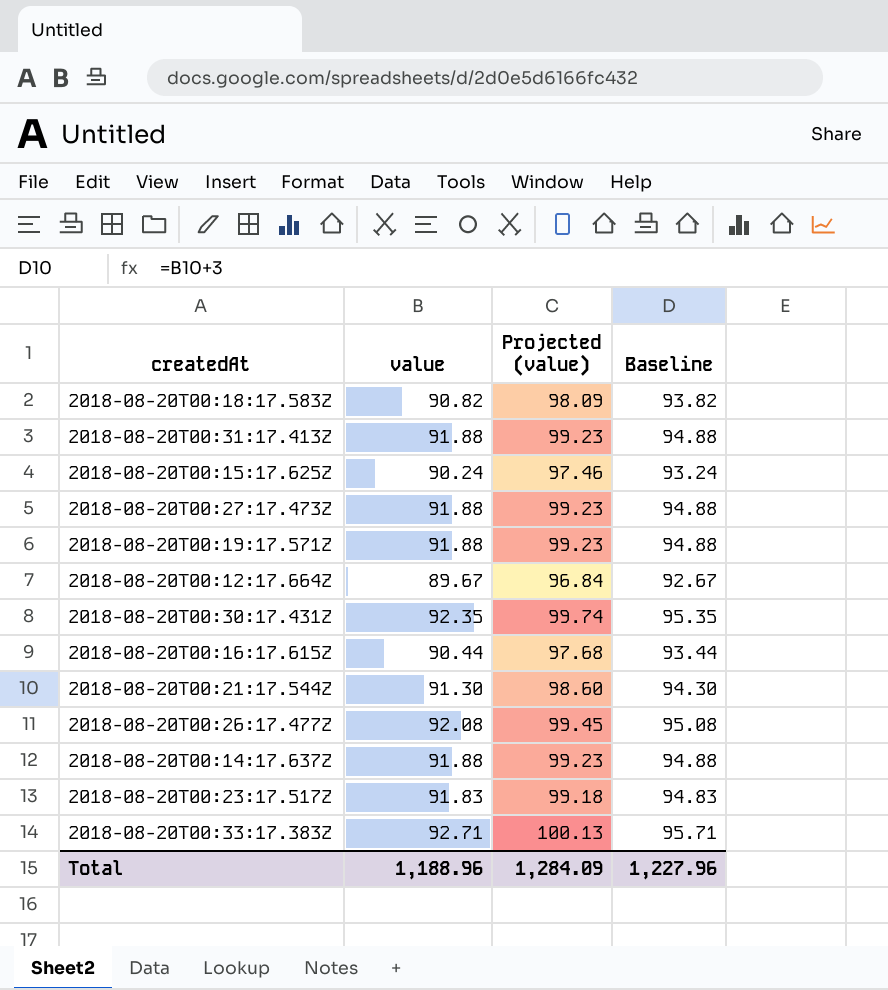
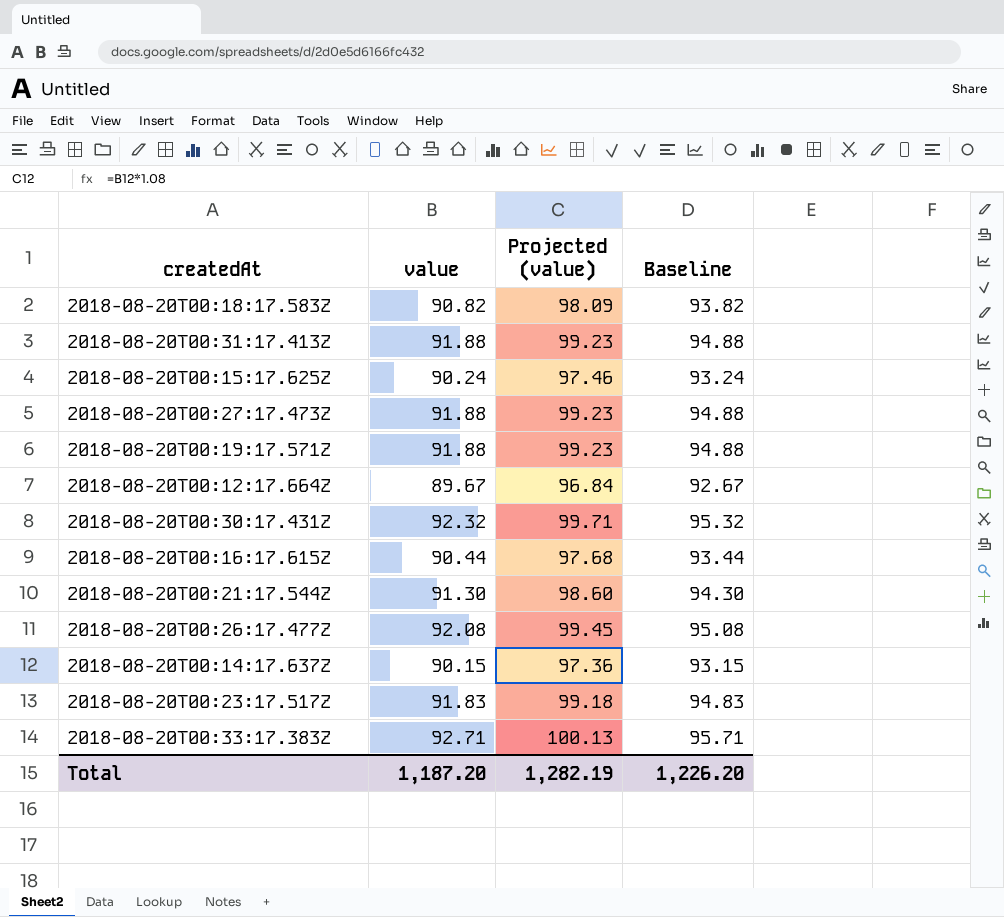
2018-08-20T00:30:17.431Z | value: 92.35 -> 92.32
2018-08-20T00:30:17.431Z | Projected (value): 99.74 -> 99.71
2018-08-20T00:30:17.431Z | Baseline: 95.35 -> 95.32
2018-08-20T00:14:17.637Z | value: 91.88 -> 90.15
2018-08-20T00:14:17.637Z | Projected (value): 99.23 -> 97.36
2018-08-20T00:14:17.637Z | Baseline: 94.88 -> 93.15
Total | value: 1,188.96 -> 1,187.20
Total | Projected (value): 1,284.09 -> 1,282.19
Total | Baseline: 1,227.96 -> 1,226.20

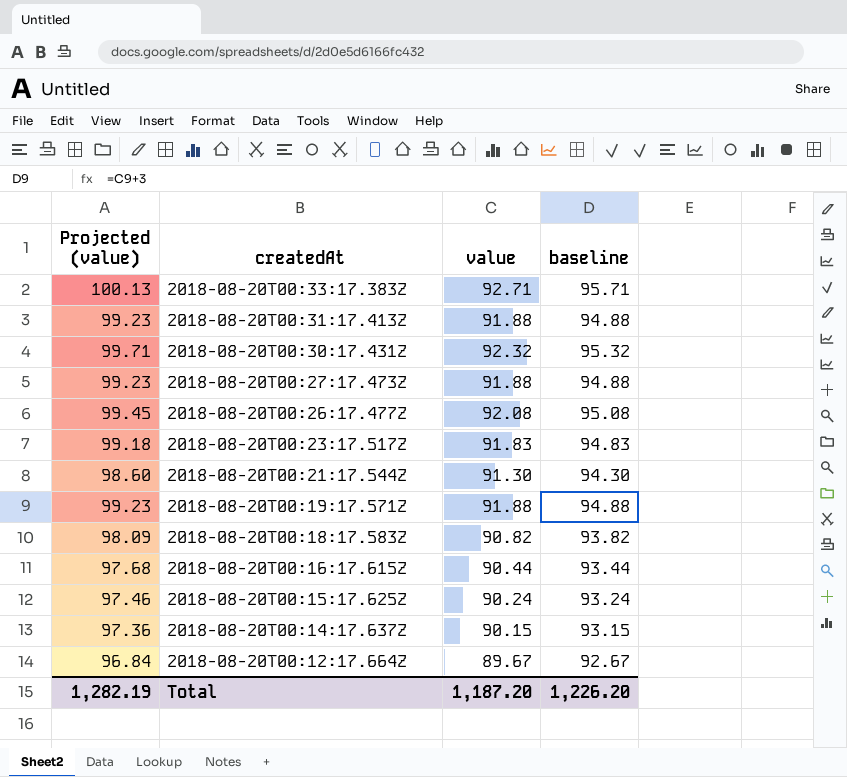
row order: none -> createdAt descending
column Projected (value) | position: 3 -> 1
column name: Baseline -> baseline

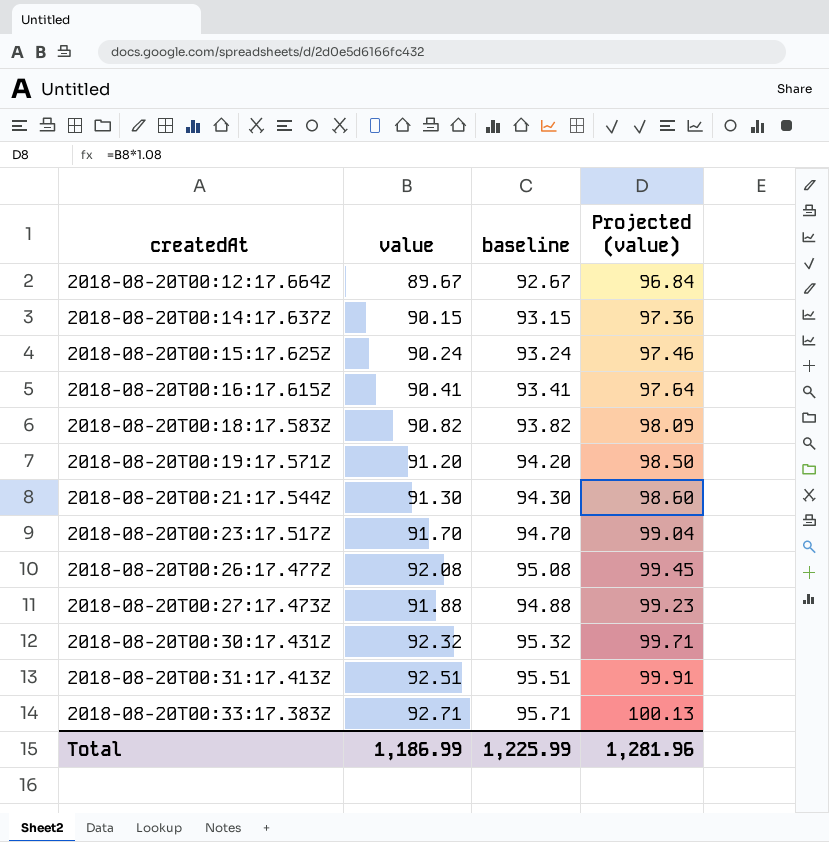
row order: createdAt descending -> createdAt ascending
column Projected (value) | position: 1 -> 4
2018-08-20T00:16:17.615Z | value: 90.44 -> 90.41
2018-08-20T00:16:17.615Z | baseline: 93.44 -> 93.41
2018-08-20T00:16:17.615Z | Projected (value): 97.68 -> 97.64
2018-08-20T00:19:17.571Z | value: 91.88 -> 91.20
2018-08-20T00:19:17.571Z | baseline: 94.88 -> 94.20
2018-08-20T00:19:17.571Z | Projected (value): 99.23 -> 98.50
2018-08-20T00:23:17.517Z | value: 91.83 -> 91.70
2018-08-20T00:23:17.517Z | baseline: 94.83 -> 94.70
2018-08-20T00:23:17.517Z | Projected (value): 99.18 -> 99.04
2018-08-20T00:31:17.413Z | value: 91.88 -> 92.51
2018-08-20T00:31:17.413Z | baseline: 94.88 -> 95.51
2018-08-20T00:31:17.413Z | Projected (value): 99.23 -> 99.91
Total | value: 1,187.20 -> 1,186.99
Total | baseline: 1,226.20 -> 1,225.99
Total | Projected (value): 1,282.19 -> 1,281.96

